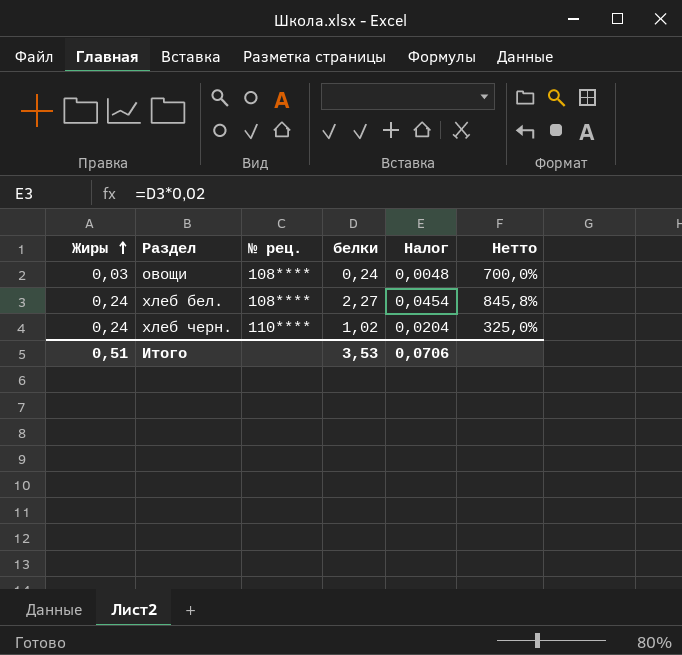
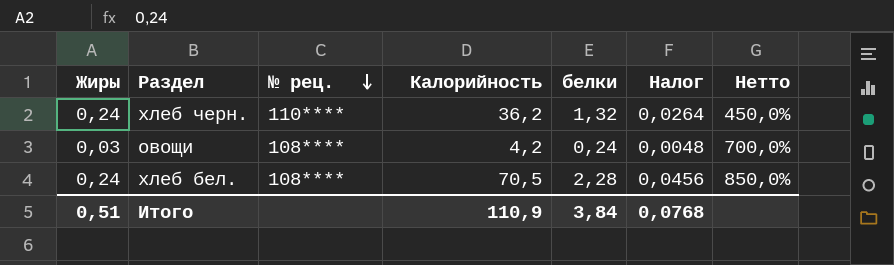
row order: Жиры ascending -> № рец. descending
column Калорийность | position: none -> 4
хлеб черн. | белки: 1,02 -> 1,32
хлеб черн. | Налог: 0,0204 -> 0,0264
хлеб черн. | Нетто: 325,0% -> 450,0%
хлеб бел. | белки: 2,27 -> 2,28
хлеб бел. | Налог: 0,0454 -> 0,0456
хлеб бел. | Нетто: 845,8% -> 850,0%
Итого | белки: 3,53 -> 3,84
Итого | Налог: 0,0706 -> 0,0768

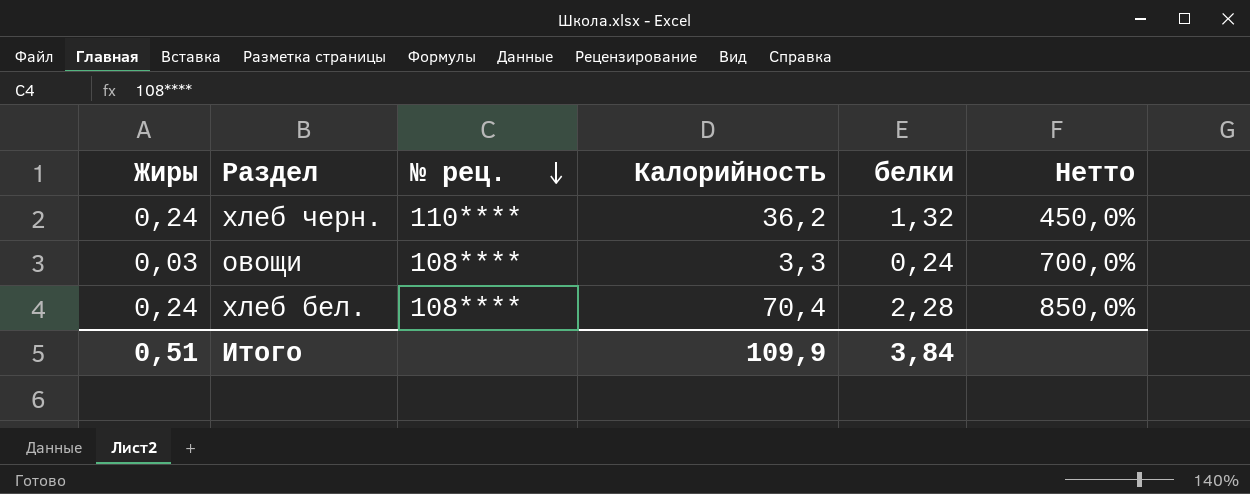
column Налог | formula: [белки] * 0,02 -> none
овощи | Калорийность: 4,2 -> 3,3
хлеб бел. | Калорийность: 70,5 -> 70,4
Итого | Калорийность: 110,9 -> 109,9

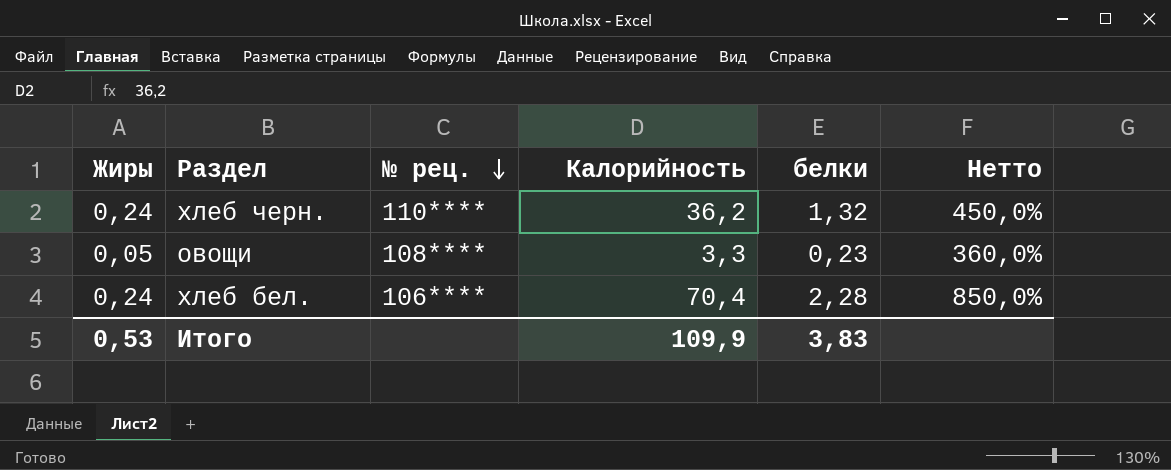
овощи | Жиры: 0,03 -> 0,05
овощи | белки: 0,24 -> 0,23
овощи | Нетто: 700,0% -> 360,0%
хлеб бел. | № рец.: 108**** -> 106****
Итого | Жиры: 0,51 -> 0,53
Итого | белки: 3,84 -> 3,83

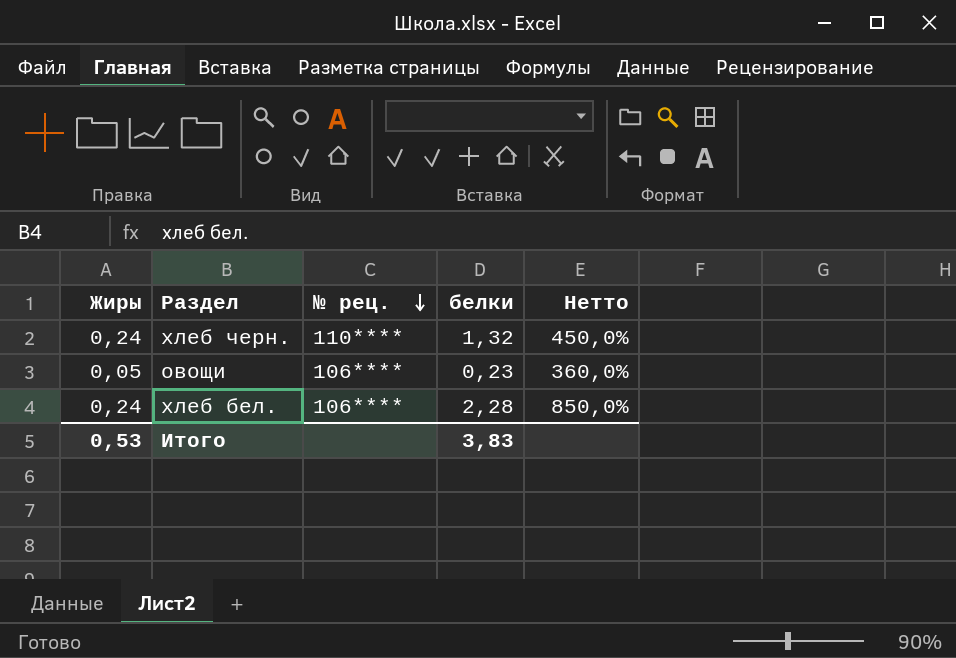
column Калорийность | position: 4 -> none
овощи | № рец.: 108**** -> 106****

